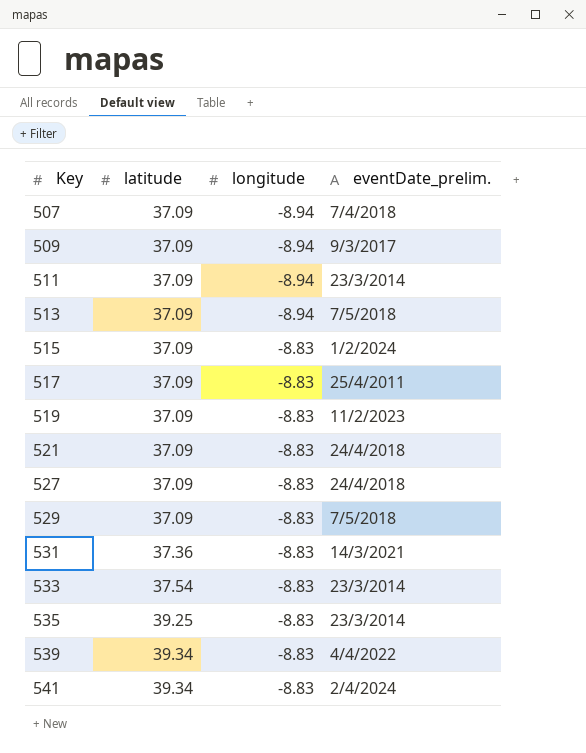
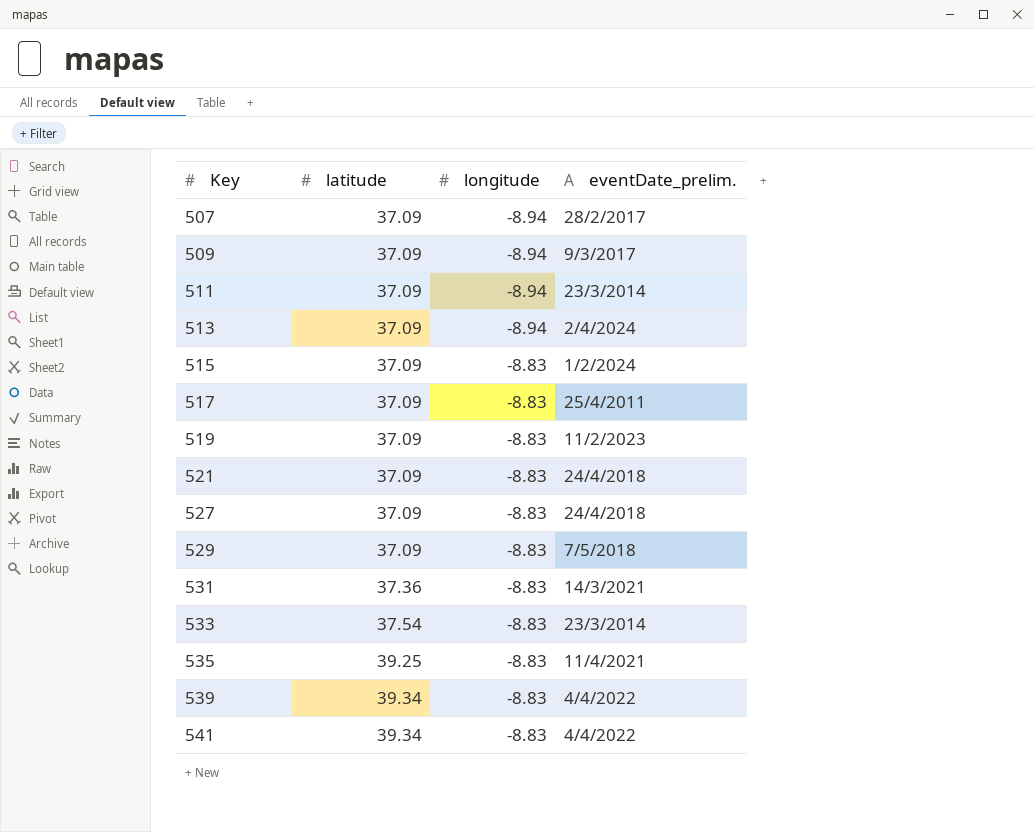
507 | eventDate_prelim.: 7/4/2018 -> 28/2/2017
513 | eventDate_prelim.: 7/5/2018 -> 2/4/2024
535 | eventDate_prelim.: 23/3/2014 -> 11/4/2021
541 | eventDate_prelim.: 2/4/2024 -> 4/4/2022

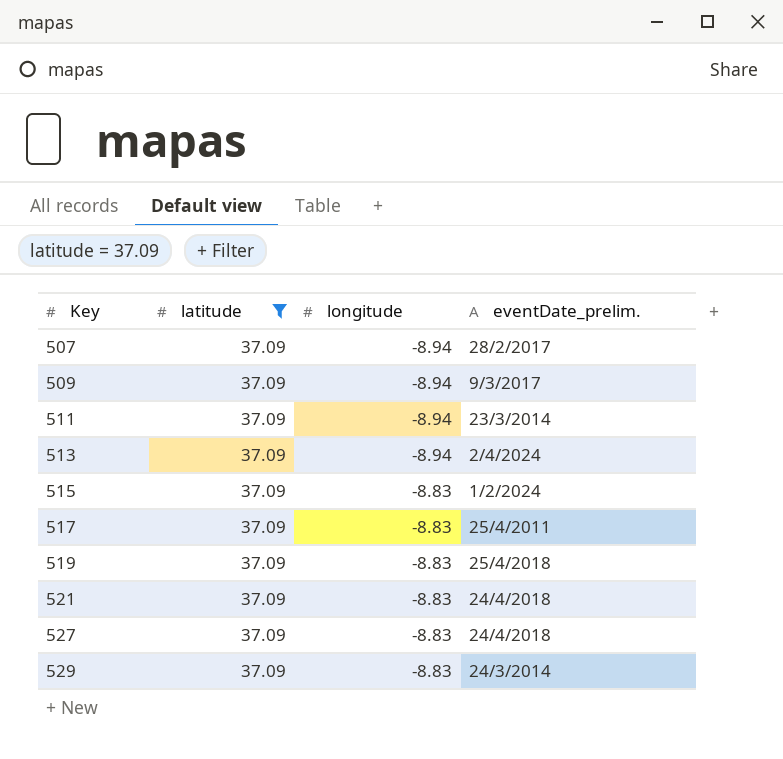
filter: none -> latitude = 37.09
519 | eventDate_prelim.: 11/2/2023 -> 25/4/2018
529 | eventDate_prelim.: 7/5/2018 -> 24/3/2014

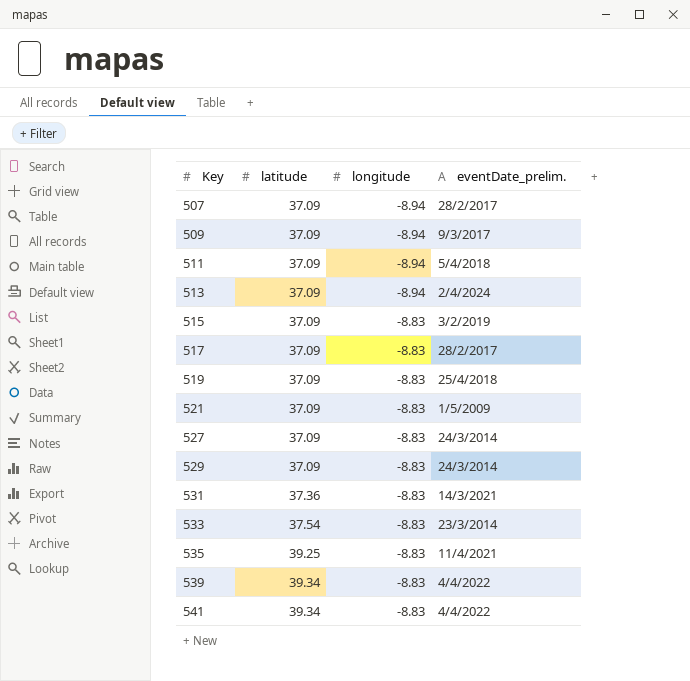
filter: latitude = 37.09 -> none
511 | eventDate_prelim.: 23/3/2014 -> 5/4/2018
515 | eventDate_prelim.: 1/2/2024 -> 3/2/2019
517 | eventDate_prelim.: 25/4/2011 -> 28/2/2017
521 | eventDate_prelim.: 24/4/2018 -> 1/5/2009
527 | eventDate_prelim.: 24/4/2018 -> 24/3/2014

